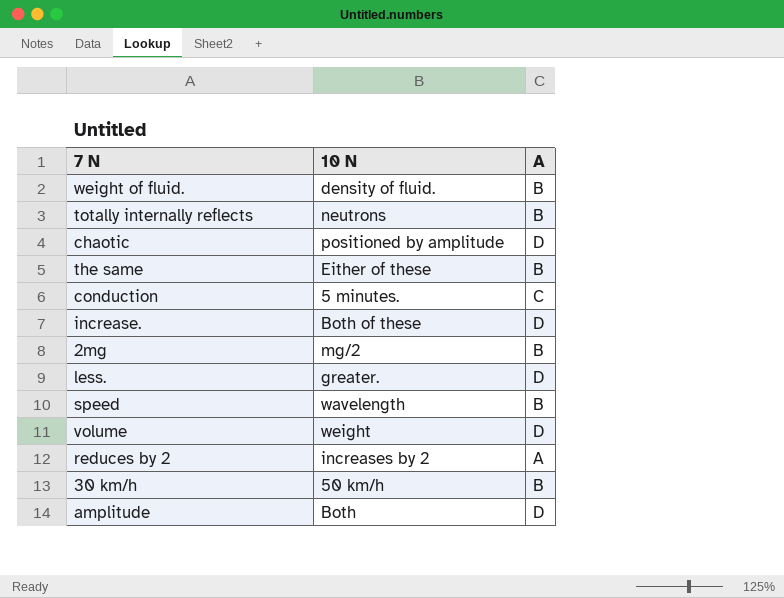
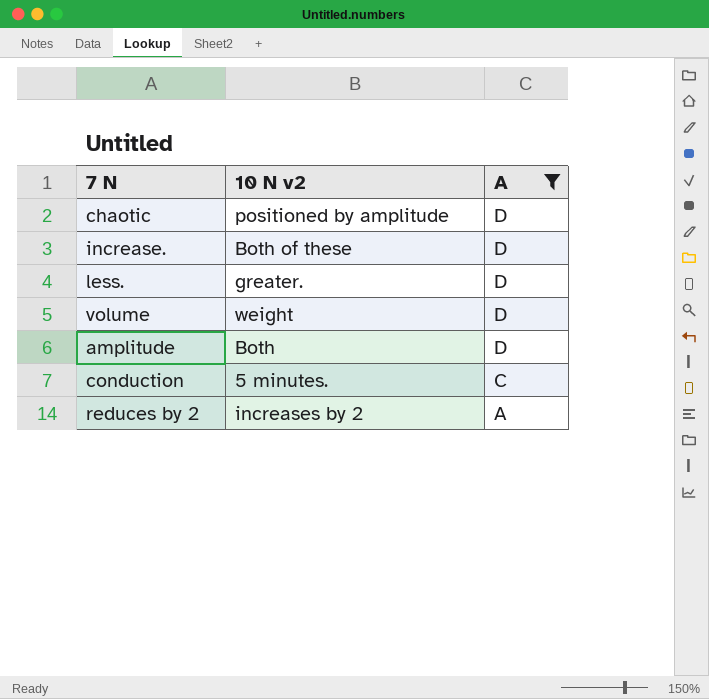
filter: none -> A != B
row order: none -> A descending
column name: 10 N -> 10 N v2

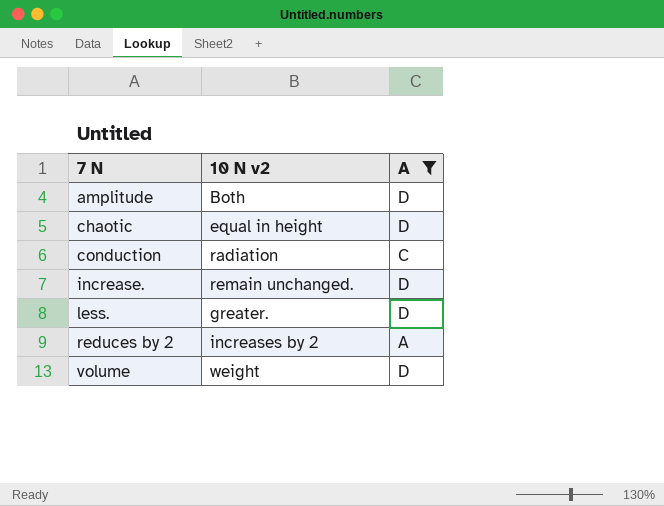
row order: A descending -> 7 N ascending
chaotic | 10 N v2: positioned by amplitude -> equal in height
conduction | 10 N v2: 5 minutes. -> radiation
increase. | 10 N v2: Both of these -> remain unchanged.

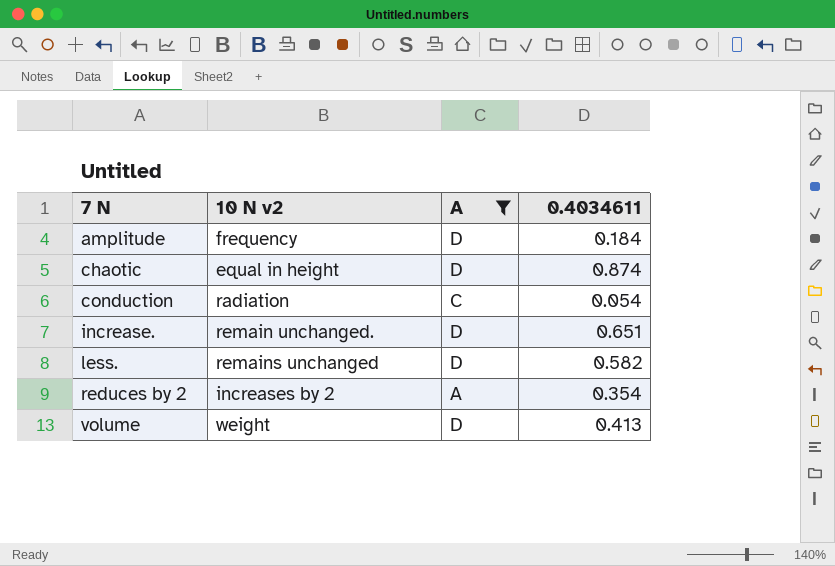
column 0.4034611 | position: none -> 4
amplitude | 10 N v2: Both -> frequency
less. | 10 N v2: greater. -> remains unchanged

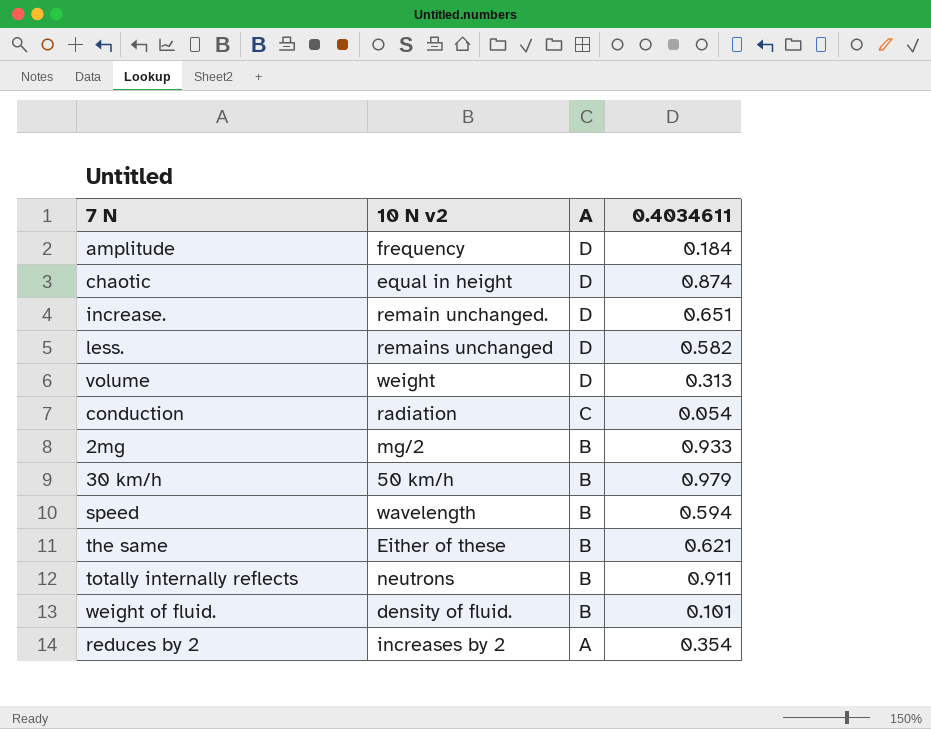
filter: A != B -> none
row order: 7 N ascending -> A descending
volume | 0.4034611: 0.413 -> 0.313

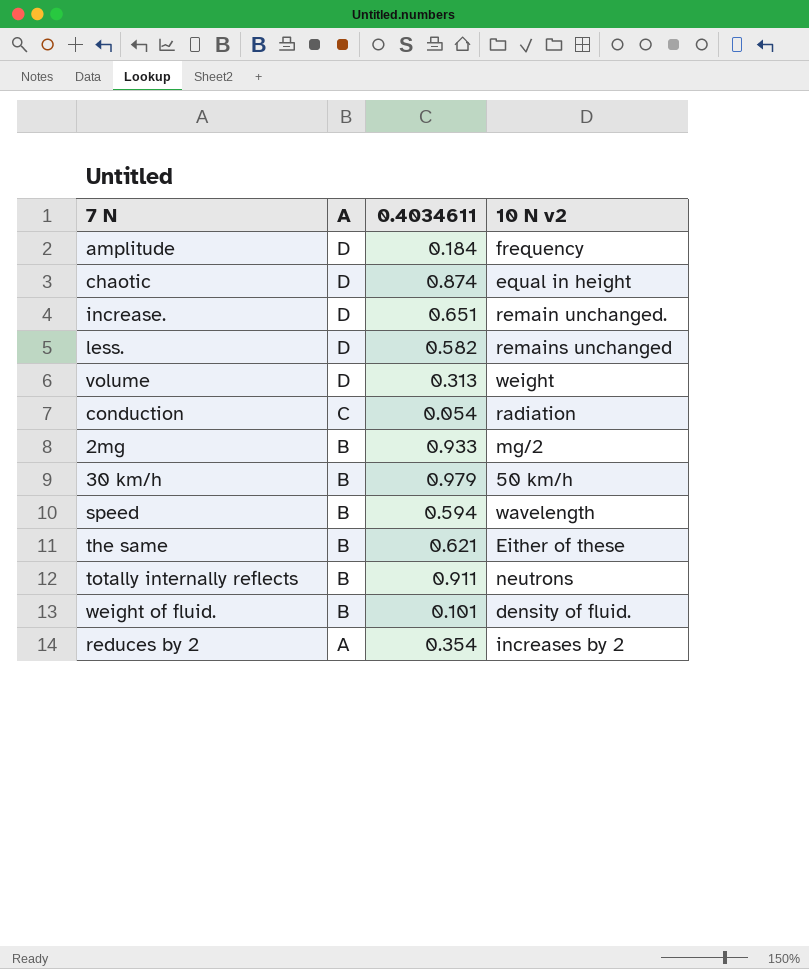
column 10 N v2 | position: 2 -> 4

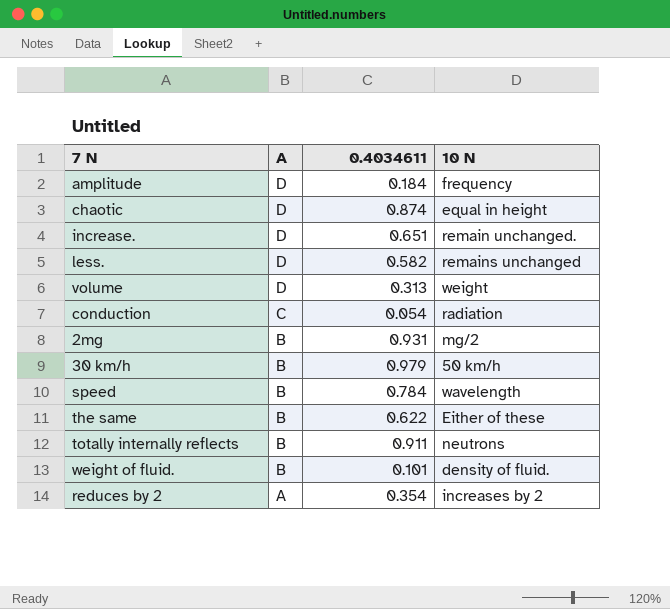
column name: 10 N v2 -> 10 N
2mg | 0.4034611: 0.933 -> 0.931
speed | 0.4034611: 0.594 -> 0.784
the same | 0.4034611: 0.621 -> 0.622

